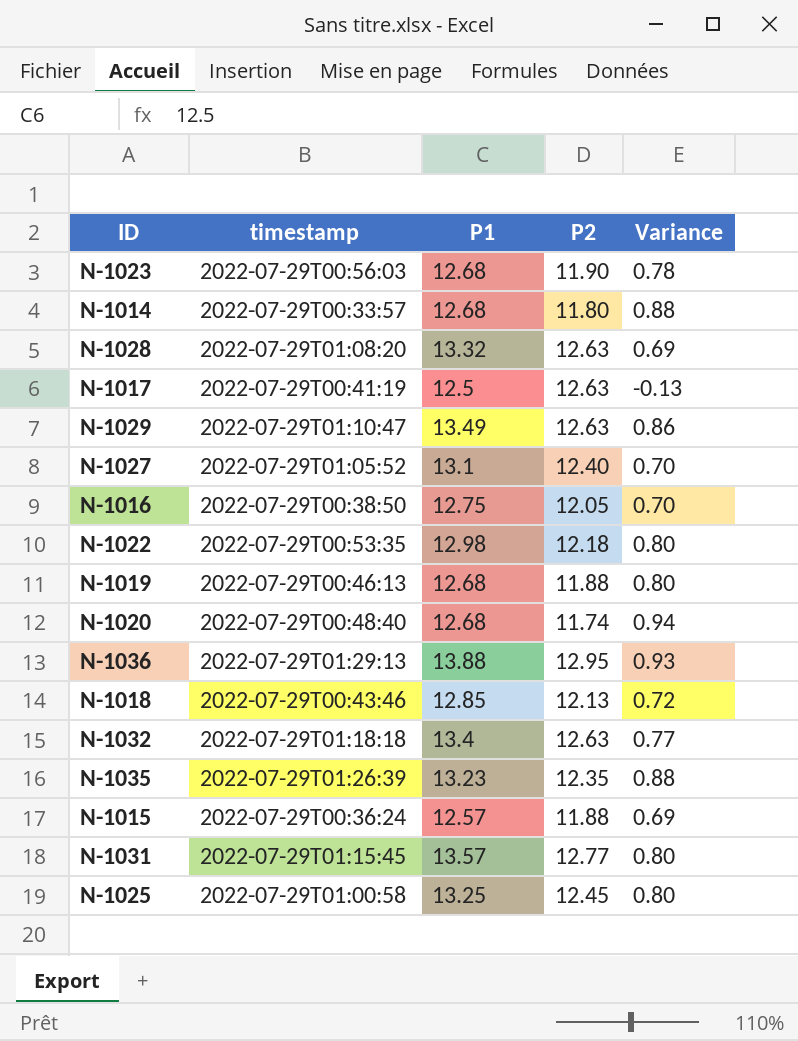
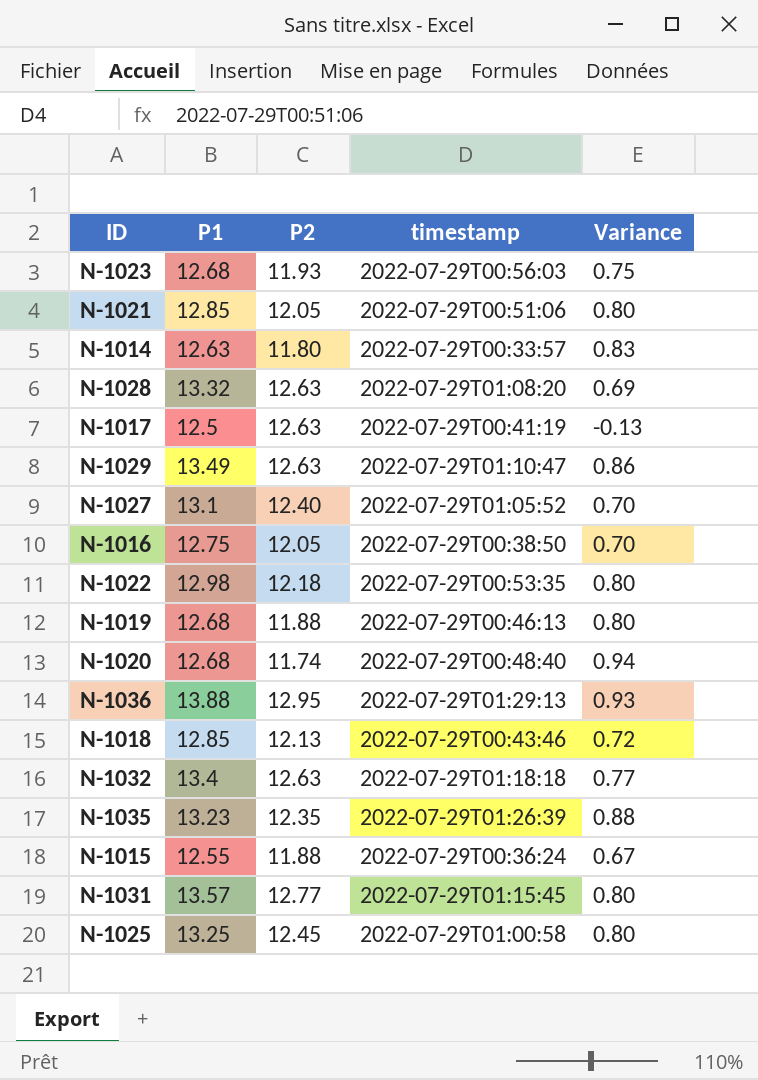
column timestamp | position: 2 -> 4
N-1023 | P2: 11.90 -> 11.93
N-1023 | Variance: 0.78 -> 0.75
row N-1021: none -> 12.85 | 12.05 | 2022-07-29T00:51:06 | 0.80
N-1014 | P1: 12.68 -> 12.63
N-1014 | Variance: 0.88 -> 0.83
N-1015 | P1: 12.57 -> 12.55
N-1015 | Variance: 0.69 -> 0.67

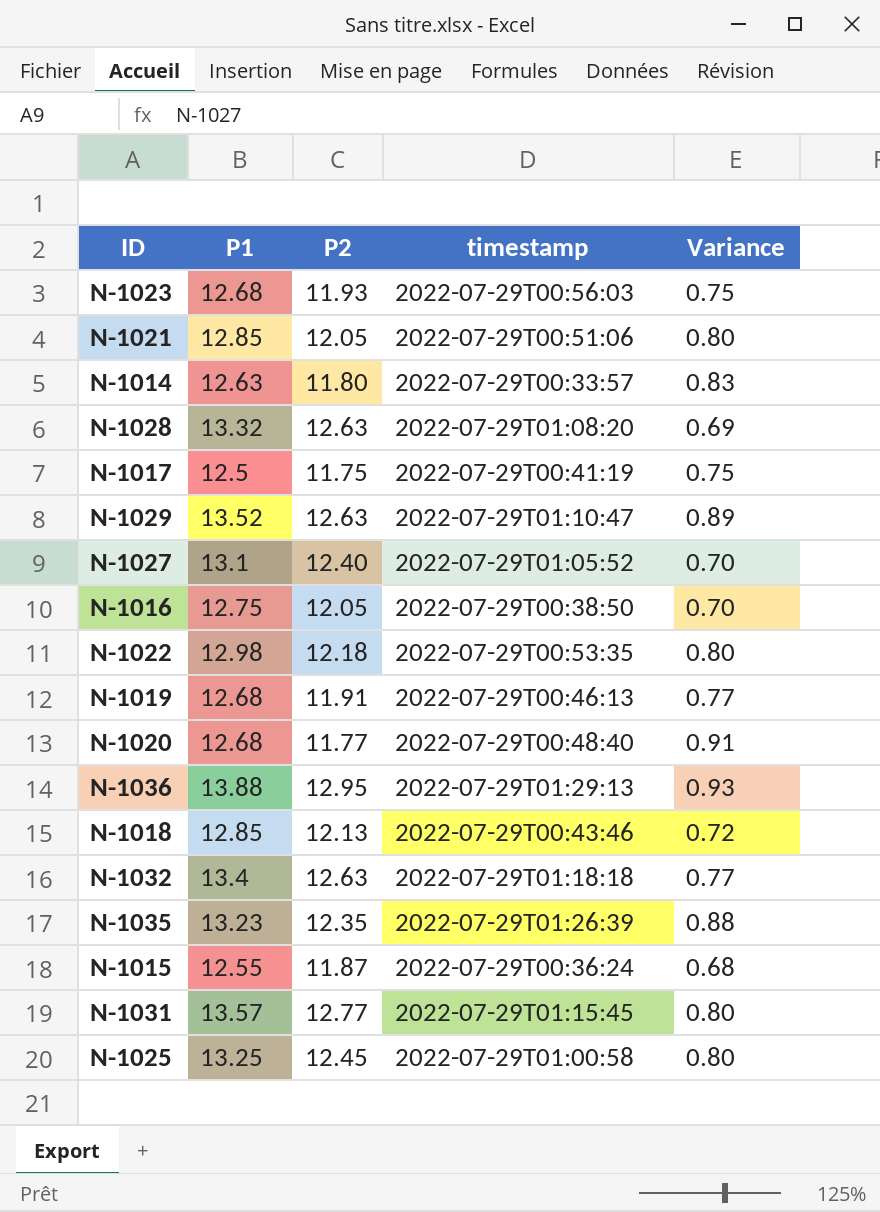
N-1017 | P2: 12.63 -> 11.75
N-1017 | Variance: -0.13 -> 0.75
N-1029 | P1: 13.49 -> 13.52
N-1029 | Variance: 0.86 -> 0.89
N-1019 | P2: 11.88 -> 11.91
N-1019 | Variance: 0.80 -> 0.77
N-1020 | P2: 11.74 -> 11.77
N-1020 | Variance: 0.94 -> 0.91
N-1015 | P2: 11.88 -> 11.87
N-1015 | Variance: 0.67 -> 0.68

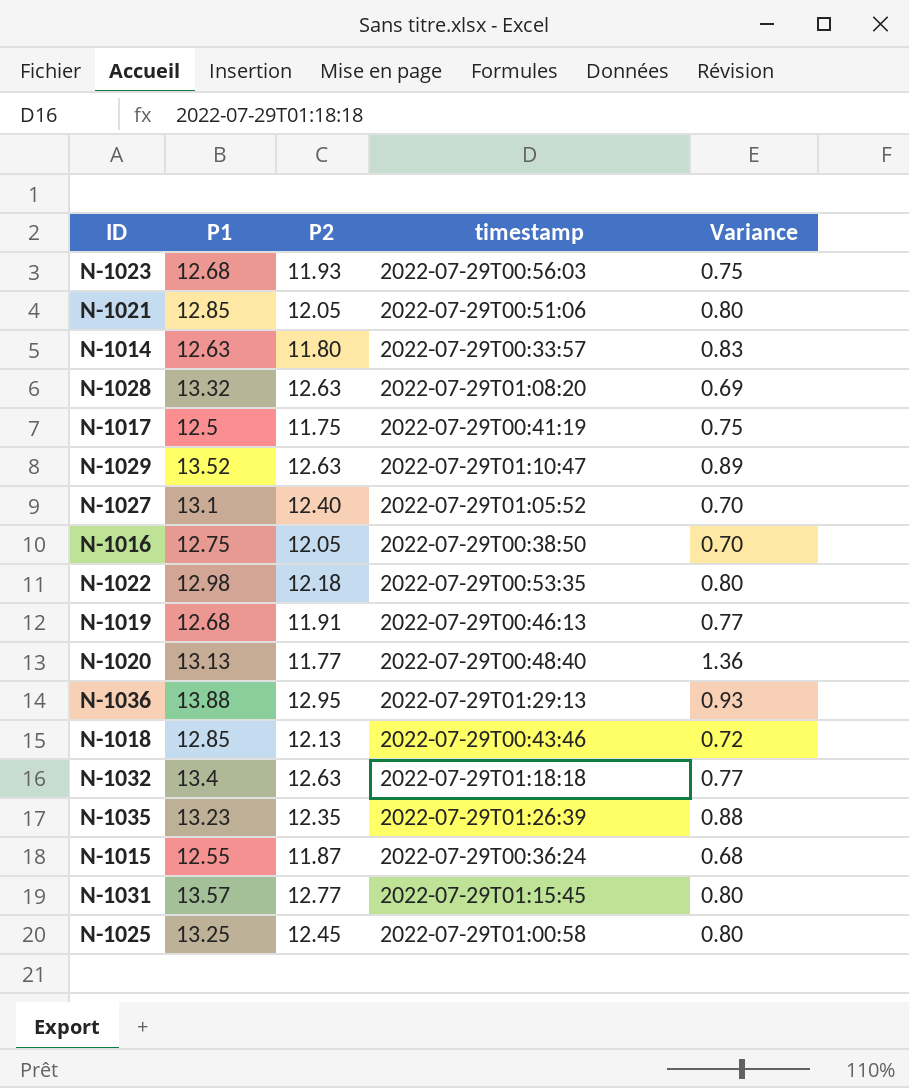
N-1020 | P1: 12.68 -> 13.13
N-1020 | Variance: 0.91 -> 1.36

